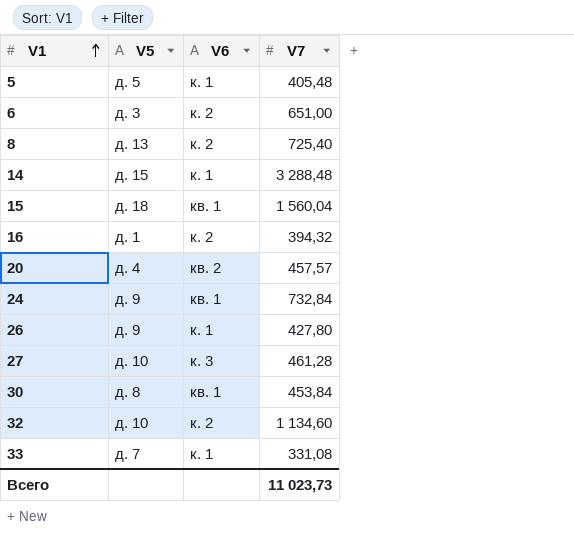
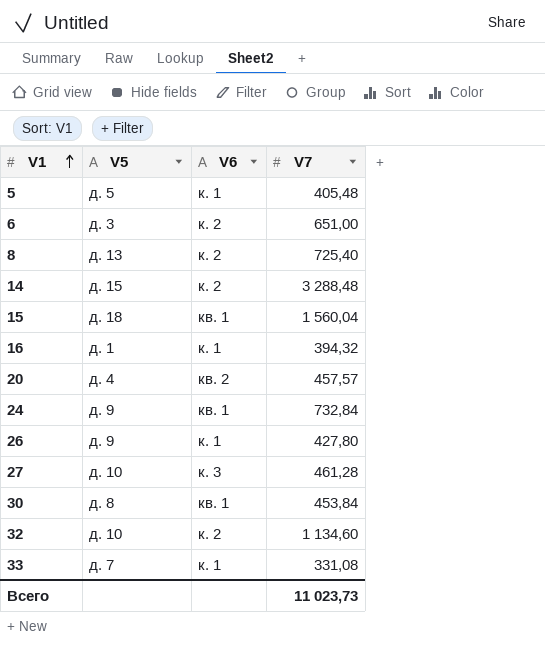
14 | V6: к. 1 -> к. 2
16 | V6: к. 2 -> к. 1

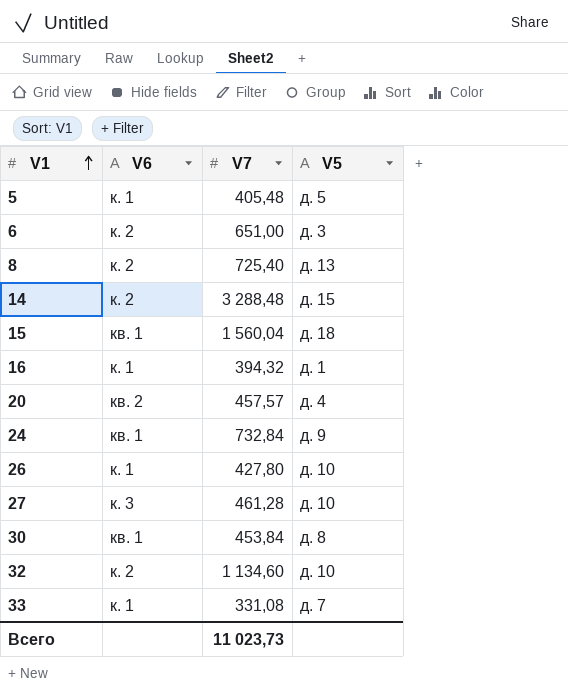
column V5 | position: 2 -> 4
26 | V5: д. 9 -> д. 10

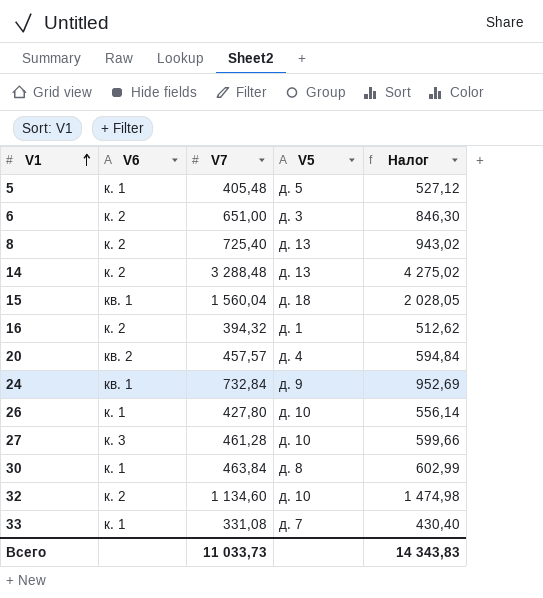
column Налог | formula: none -> [V7] * 1,3
14 | V5: д. 15 -> д. 13
16 | V6: к. 1 -> к. 2
30 | V6: кв. 1 -> к. 1
30 | V7: 453,84 -> 463,84
Всего | V7: 11 023,73 -> 11 033,73

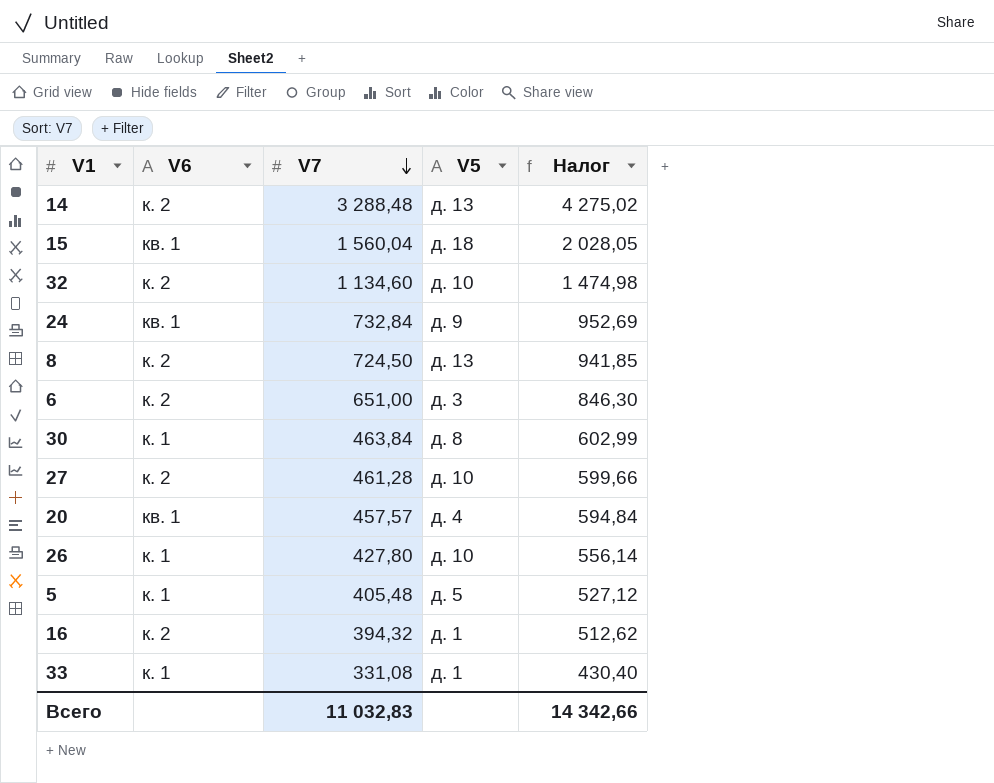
row order: V1 ascending -> V7 descending
8 | V7: 725,40 -> 724,50
8 | Налог: 943,02 -> 941,85
27 | V6: к. 3 -> к. 2
20 | V6: кв. 2 -> кв. 1
33 | V5: д. 7 -> д. 1
Всего | V7: 11 033,73 -> 11 032,83
Всего | Налог: 14 343,83 -> 14 342,66

